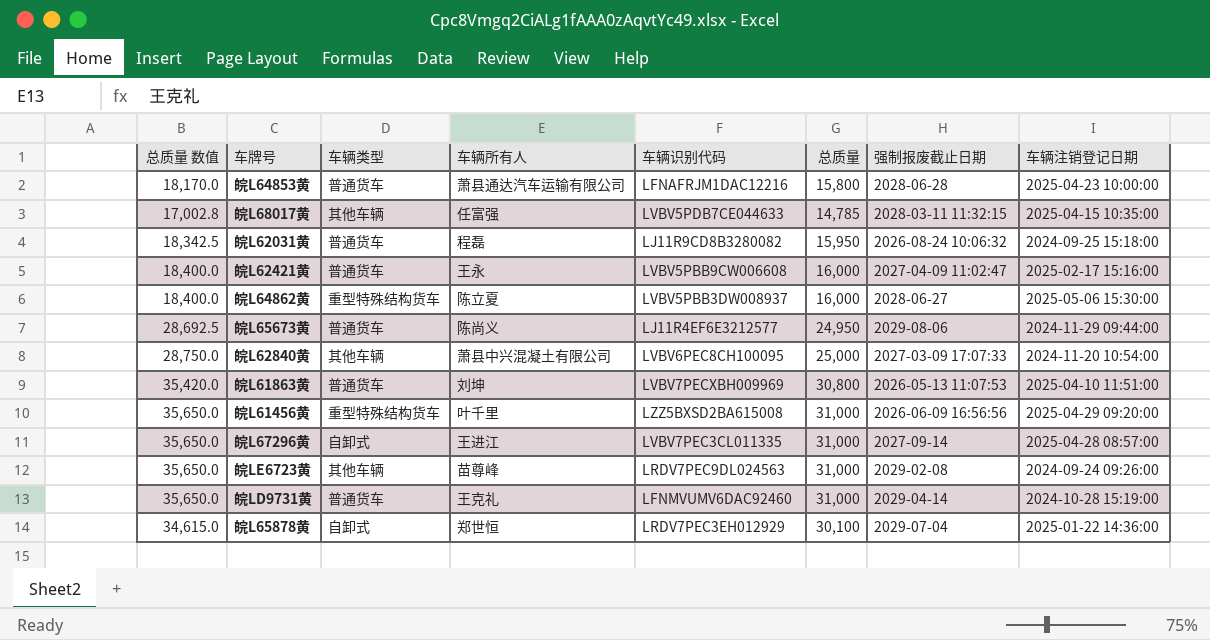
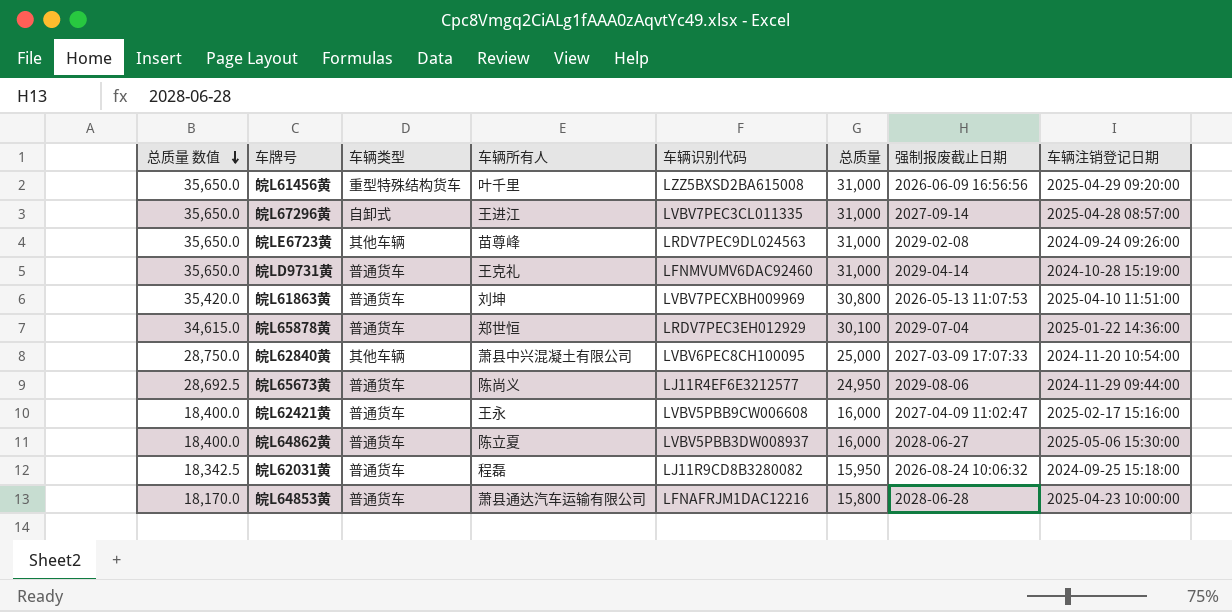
row order: none -> 总质量 数值 descending
row 皖L68017黄: 17,002.8 | 其他车辆 | 任富强 | LVBV5PDB7CE044633 | 14,785 | 2028-03-11 11:32:15 | 2025-04-15 10:35:00 -> none
皖L65878黄 | 车辆类型: 自卸式 -> 普通货车
皖L64862黄 | 车辆类型: 重型特殊结构货车 -> 普通货车

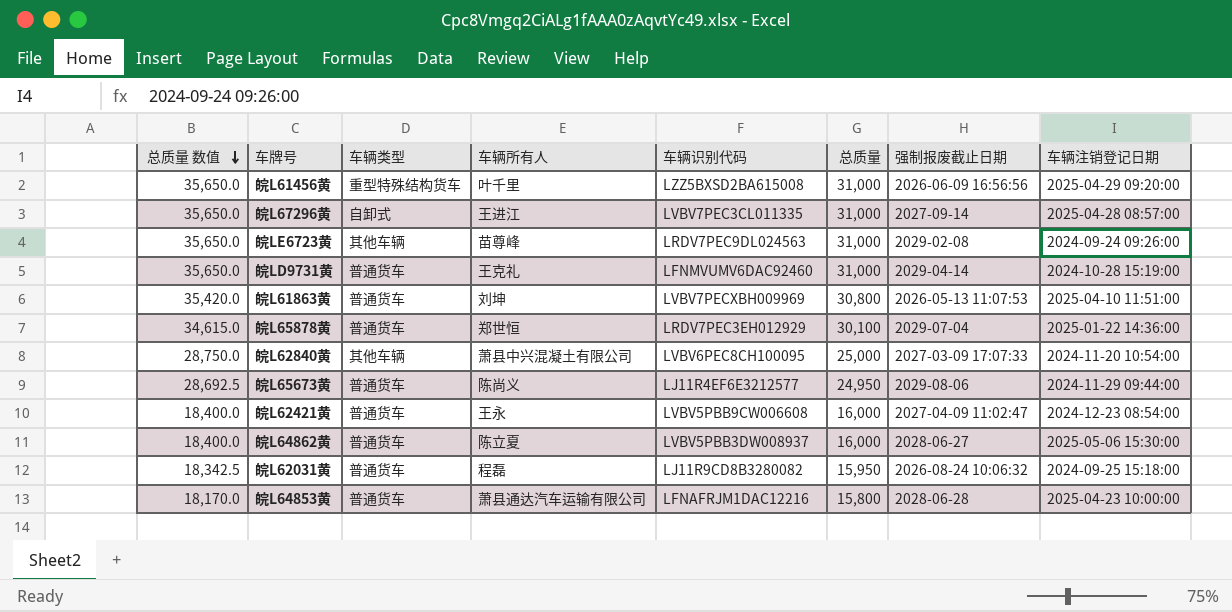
皖L62421黄 | 车辆注销登记日期: 2025-02-17 15:16:00 -> 2024-12-23 08:54:00

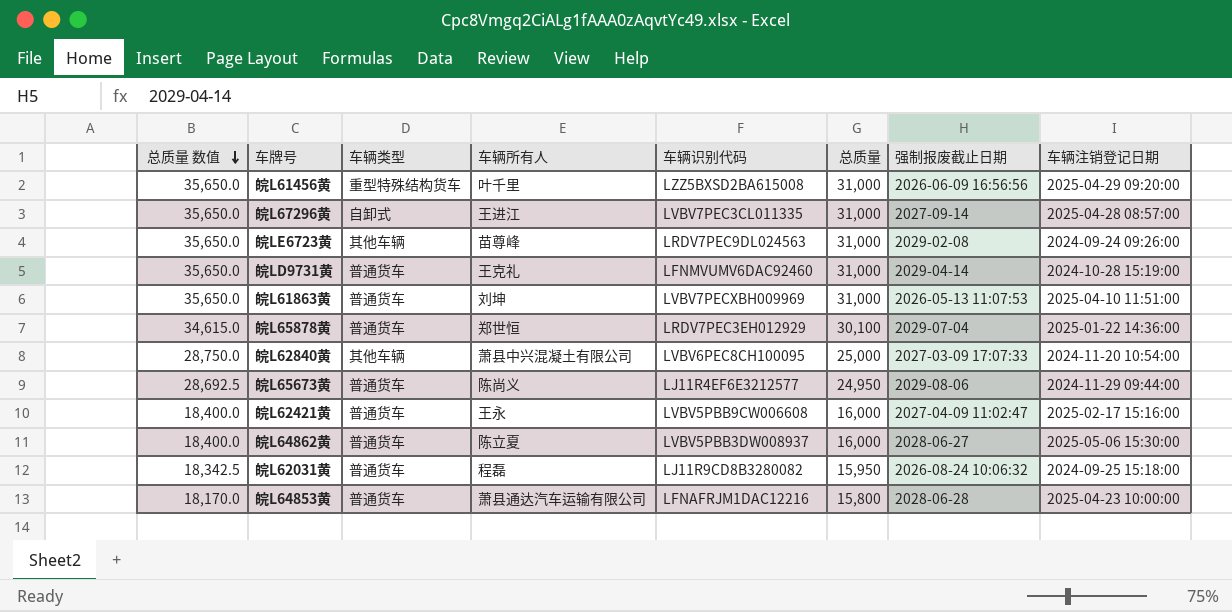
皖L61863黄 | 总质量 数值: 35,420.0 -> 35,650.0
皖L61863黄 | 总质量: 30,800 -> 31,000
皖L62421黄 | 车辆注销登记日期: 2024-12-23 08:54:00 -> 2025-02-17 15:16:00

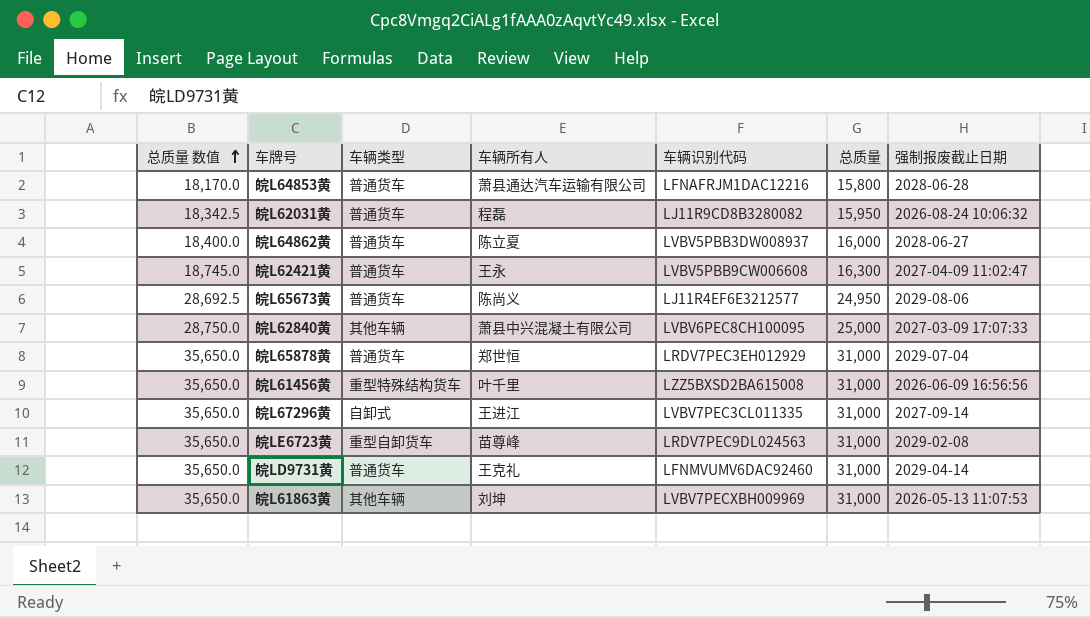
row order: 总质量 数值 descending -> 总质量 数值 ascending
column 车辆注销登记日期 | position: 8 -> none
皖L62421黄 | 总质量 数值: 18,400.0 -> 18,745.0
皖L62421黄 | 总质量: 16,000 -> 16,300
皖L65878黄 | 总质量 数值: 34,615.0 -> 35,650.0
皖L65878黄 | 总质量: 30,100 -> 31,000
皖LE6723黄 | 车辆类型: 其他车辆 -> 重型自卸货车
皖L61863黄 | 车辆类型: 普通货车 -> 其他车辆

